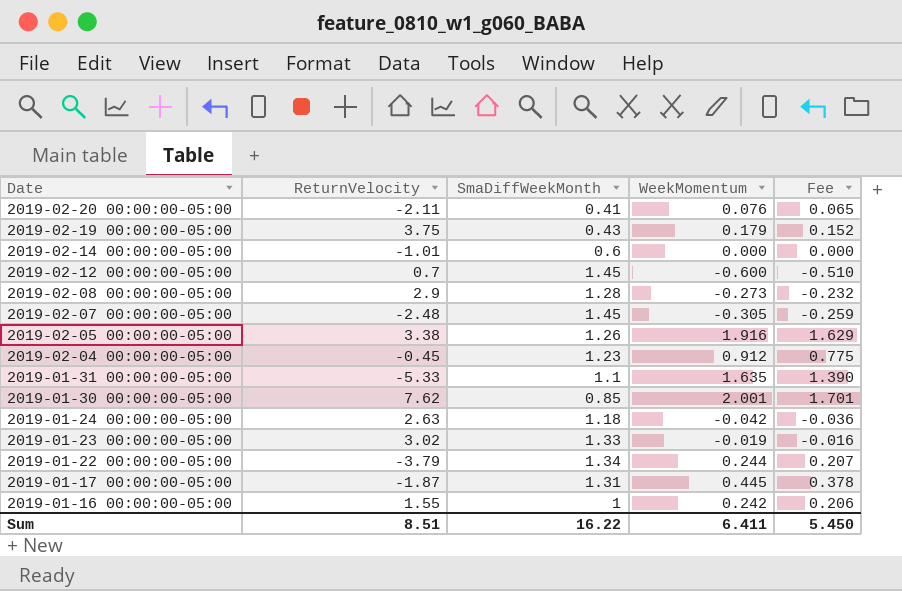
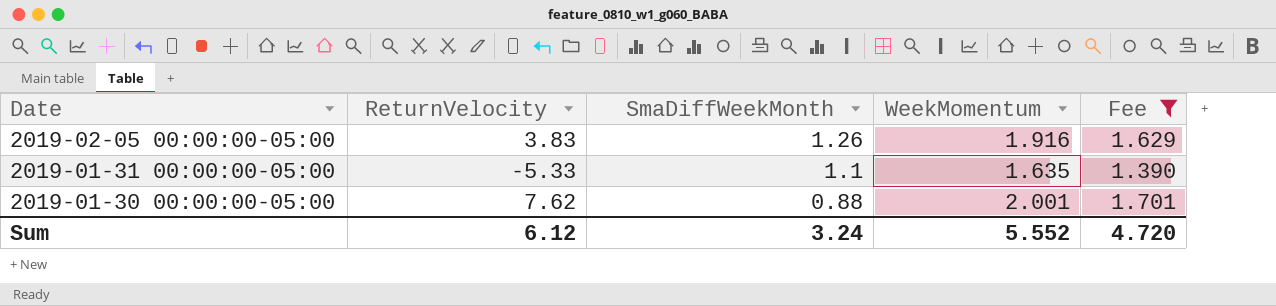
filter: none -> Fee >= 1.390
2019-02-05 00:00:00-05:00 | ReturnVelocity: 3.38 -> 3.83
2019-01-30 00:00:00-05:00 | SmaDiffWeekMonth: 0.85 -> 0.88
Sum | ReturnVelocity: 8.51 -> 6.12
Sum | SmaDiffWeekMonth: 16.22 -> 3.24
Sum | WeekMomentum: 6.411 -> 5.552
Sum | Fee: 5.450 -> 4.720

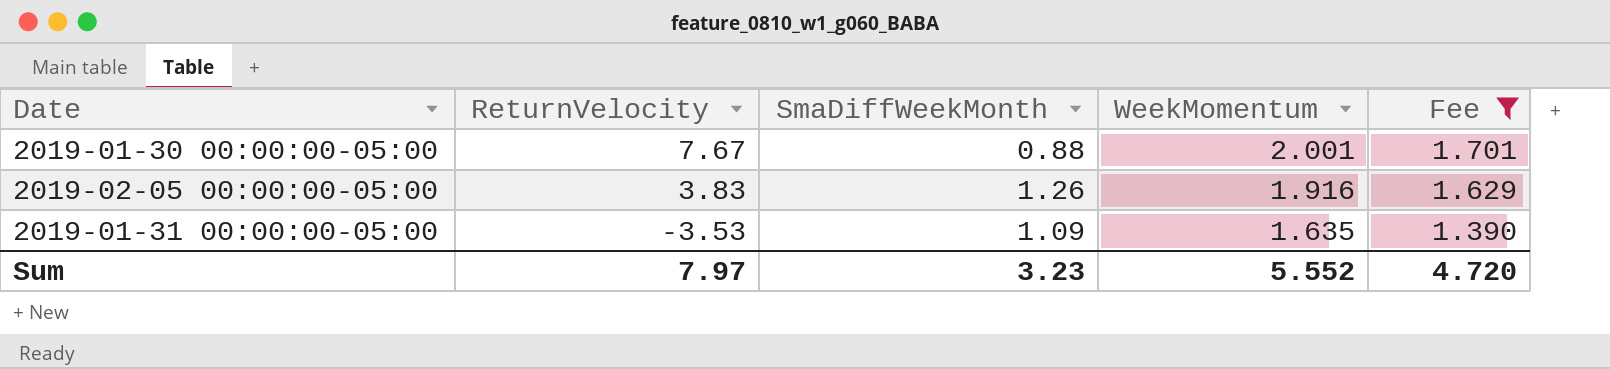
row order: Date descending -> ReturnVelocity descending
2019-01-30 00:00:00-05:00 | ReturnVelocity: 7.62 -> 7.67
2019-01-31 00:00:00-05:00 | ReturnVelocity: -5.33 -> -3.53
2019-01-31 00:00:00-05:00 | SmaDiffWeekMonth: 1.1 -> 1.09
Sum | ReturnVelocity: 6.12 -> 7.97
Sum | SmaDiffWeekMonth: 3.24 -> 3.23

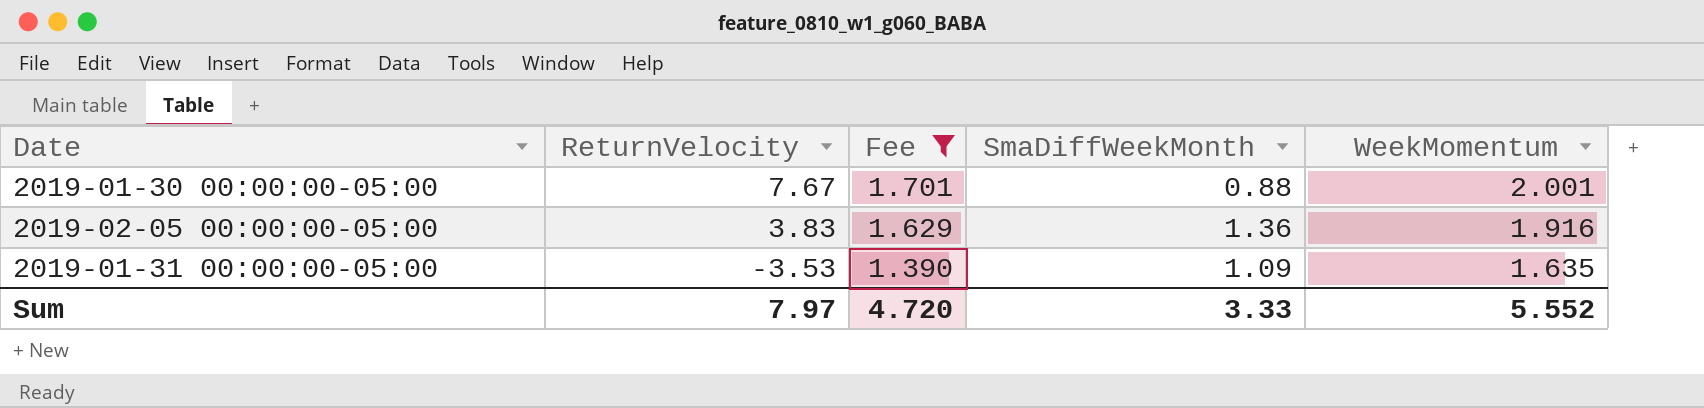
column Fee | position: 5 -> 3
2019-02-05 00:00:00-05:00 | SmaDiffWeekMonth: 1.26 -> 1.36
Sum | SmaDiffWeekMonth: 3.23 -> 3.33

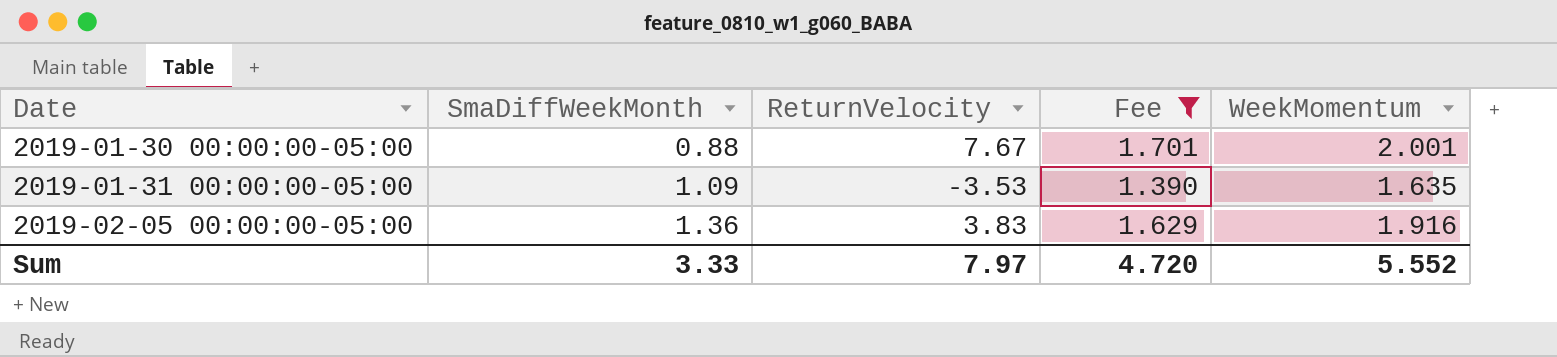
row order: ReturnVelocity descending -> Date ascending
column SmaDiffWeekMonth | position: 4 -> 2

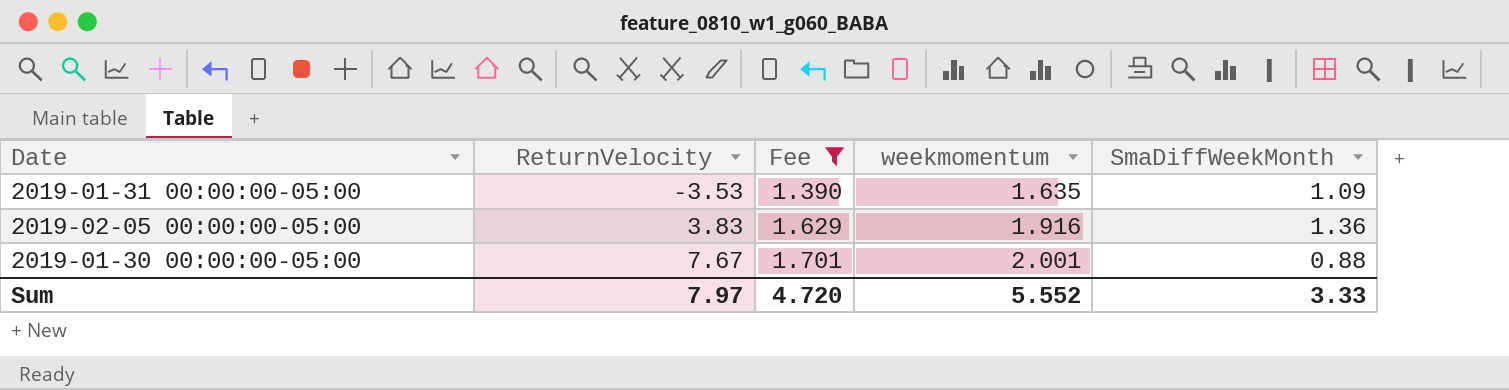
row order: Date ascending -> ReturnVelocity ascending
column name: WeekMomentum -> weekmomentum
column SmaDiffWeekMonth | position: 2 -> 5

